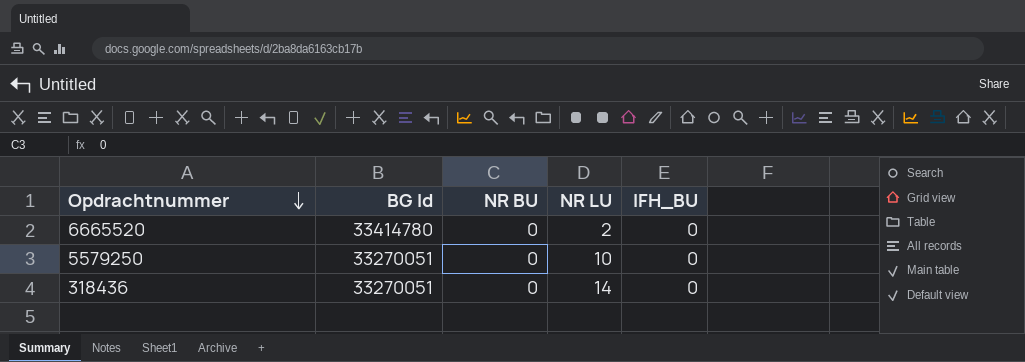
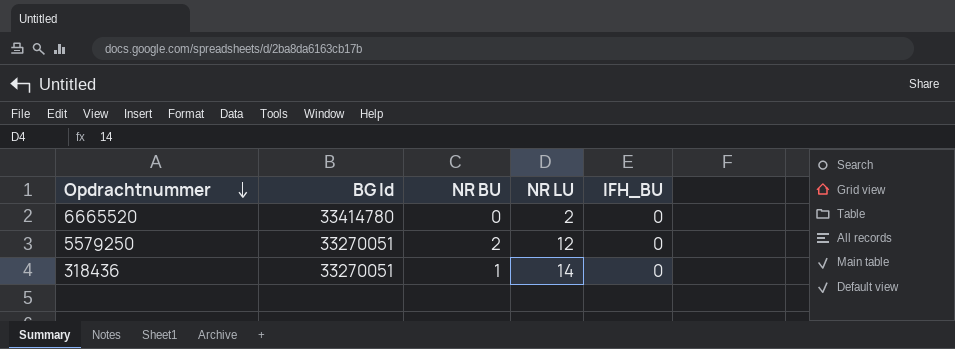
5579250 | NR BU: 0 -> 2
5579250 | NR LU: 10 -> 12
318436 | NR BU: 0 -> 1

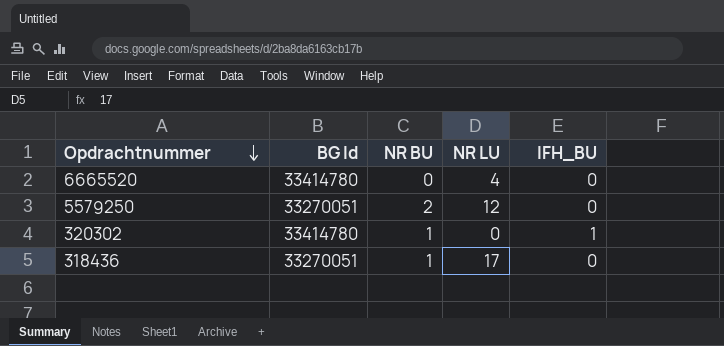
6665520 | NR LU: 2 -> 4
row 320302: none -> 33414780 | 1 | 0 | 1
318436 | NR LU: 14 -> 17

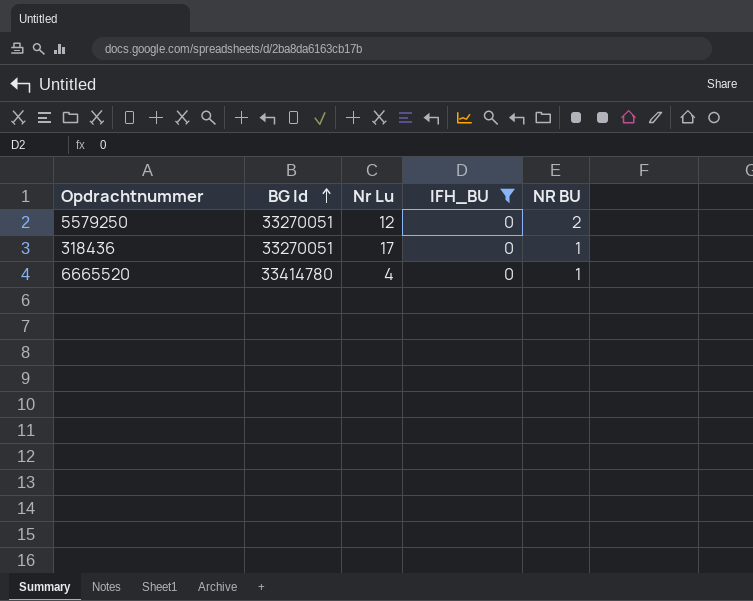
filter: none -> IFH_BU = 0
row order: Opdrachtnummer descending -> BG Id ascending
column name: NR LU -> Nr Lu
column NR BU | position: 3 -> 5
6665520 | NR BU: 0 -> 1

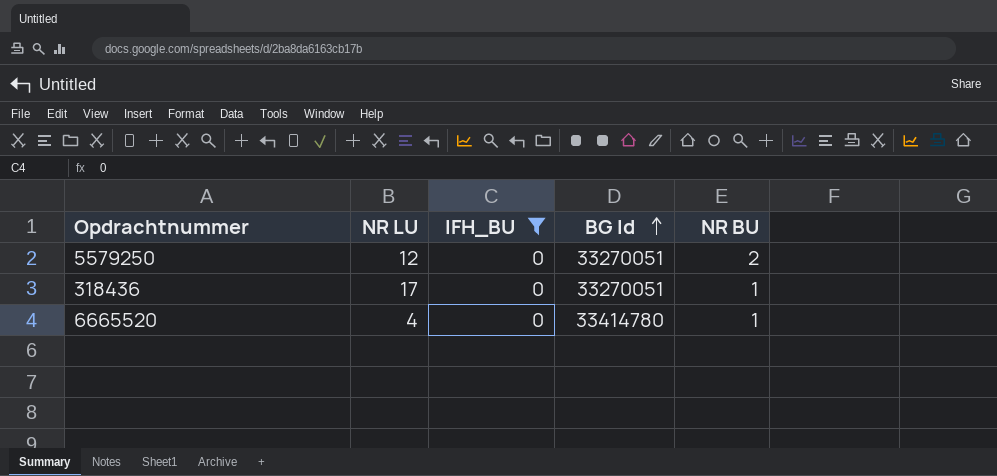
column name: Nr Lu -> NR LU
column BG Id | position: 2 -> 4

